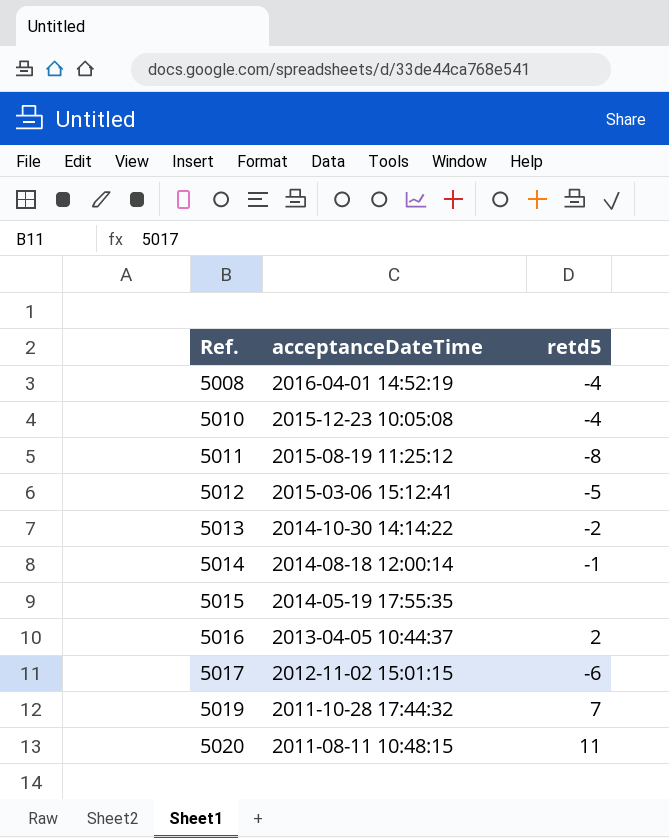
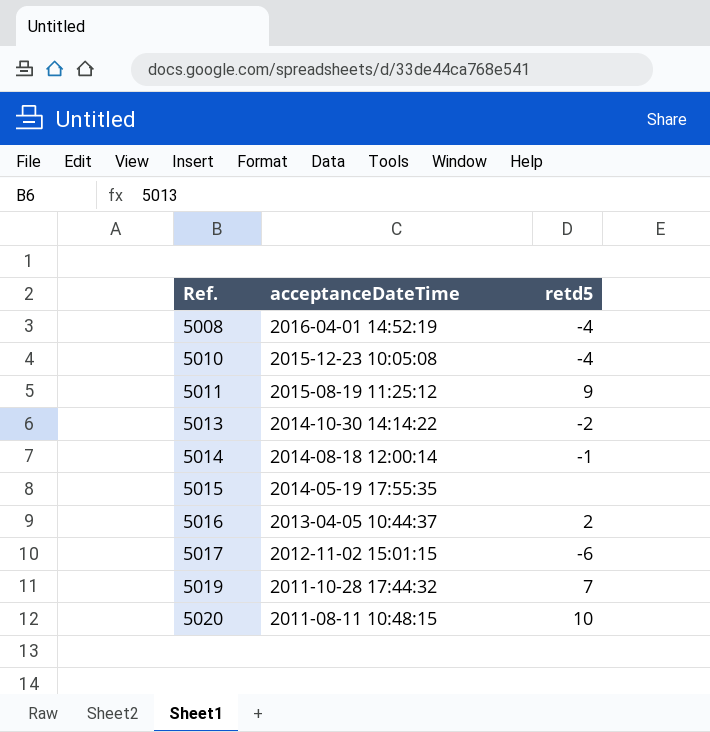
row 5012: 2015-03-06 15:12:41 | -5 -> none
5011 | retd5: -8 -> 9
5020 | retd5: 11 -> 10

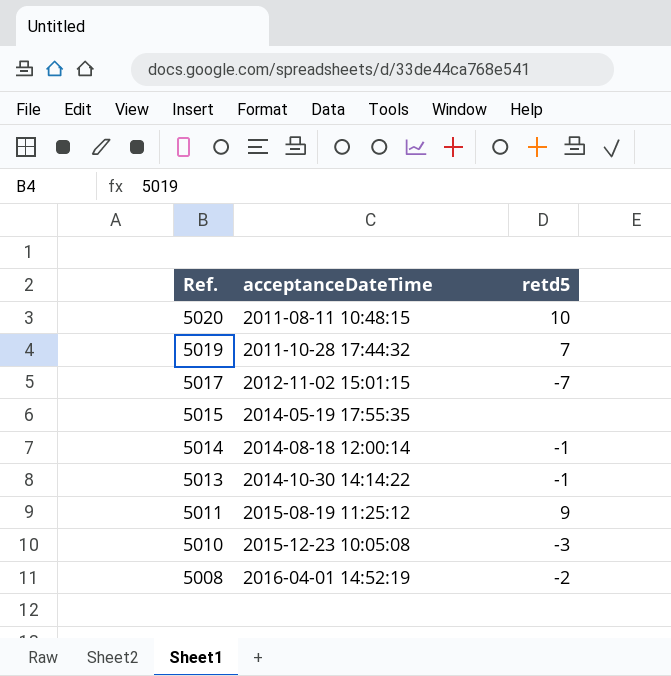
row order: Ref. ascending -> Ref. descending
row 5016: 2013-04-05 10:44:37 | 2 -> none
5017 | retd5: -6 -> -7
5013 | retd5: -2 -> -1
5010 | retd5: -4 -> -3
5008 | retd5: -4 -> -2

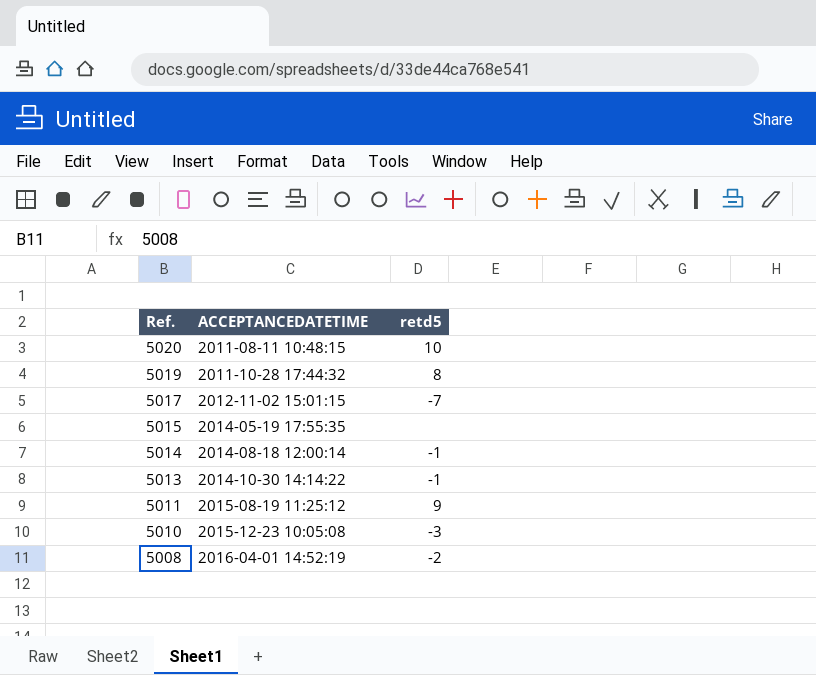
column name: acceptanceDateTime -> ACCEPTANCEDATETIME
5019 | retd5: 7 -> 8

